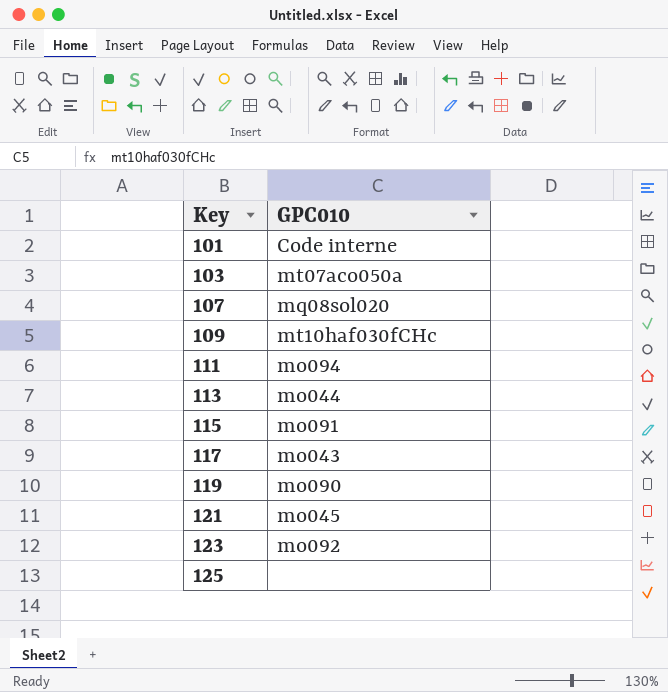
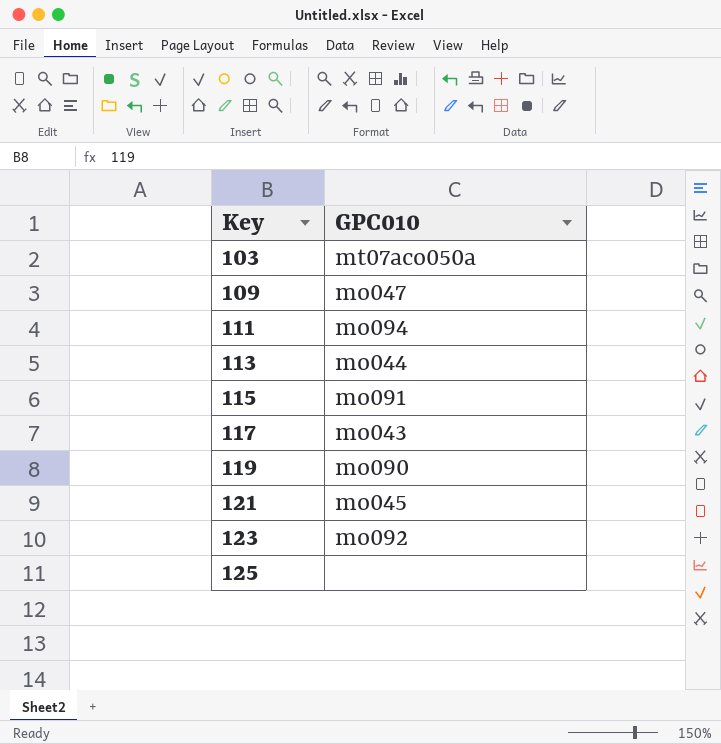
row 101: Code interne -> none
row 107: mq08sol020 -> none
109 | GPC010: mt10haf030fCHc -> mo047

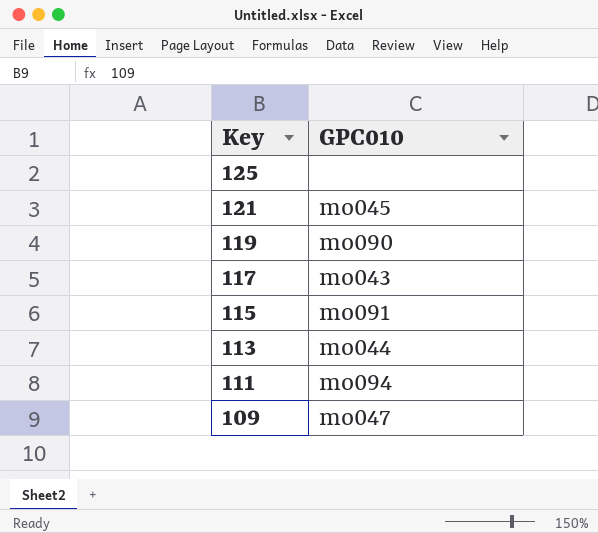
row order: Key ascending -> Key descending
row 103: mt07aco050a -> none
row 123: mo092 -> none

